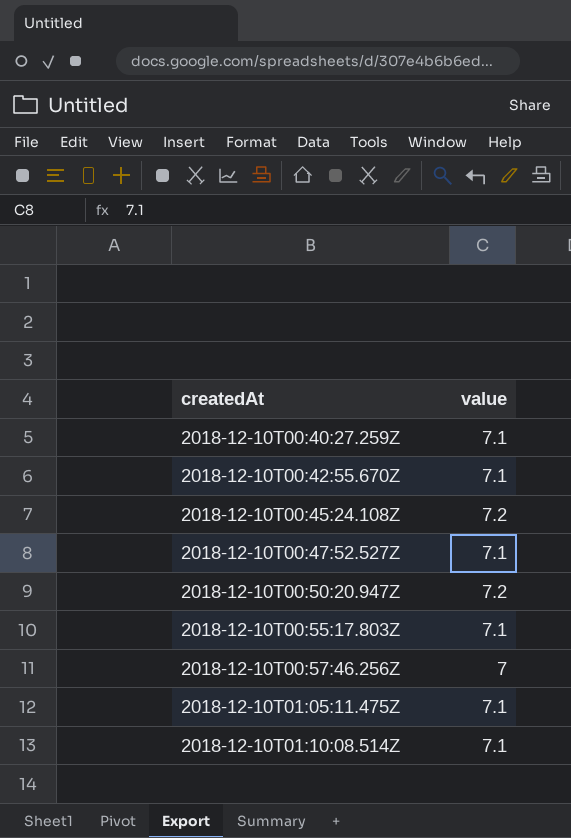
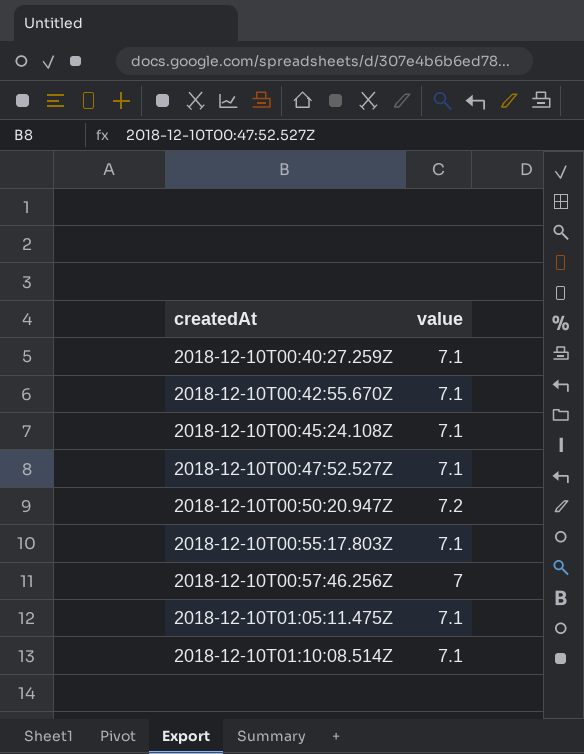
2018-12-10T00:45:24.108Z | value: 7.2 -> 7.1

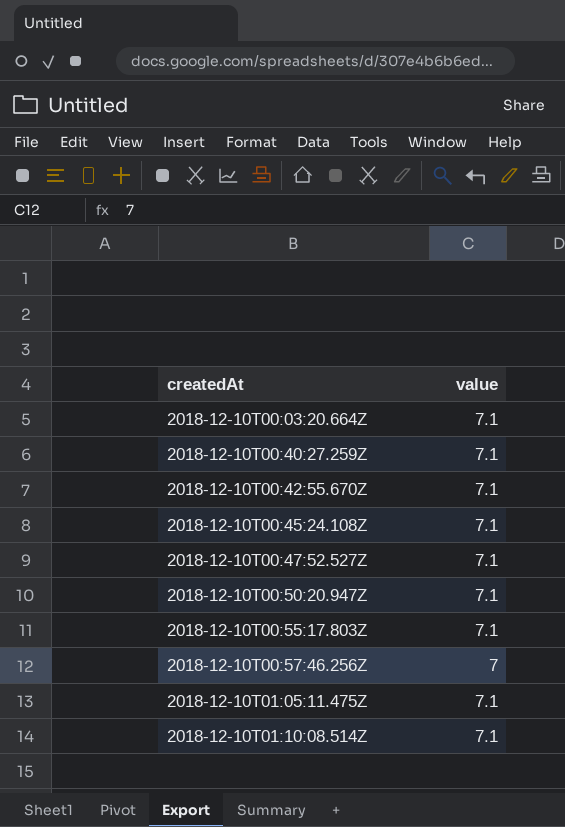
row 2018-12-10T00:03:20.664Z: none -> 7.1
2018-12-10T00:50:20.947Z | value: 7.2 -> 7.1

